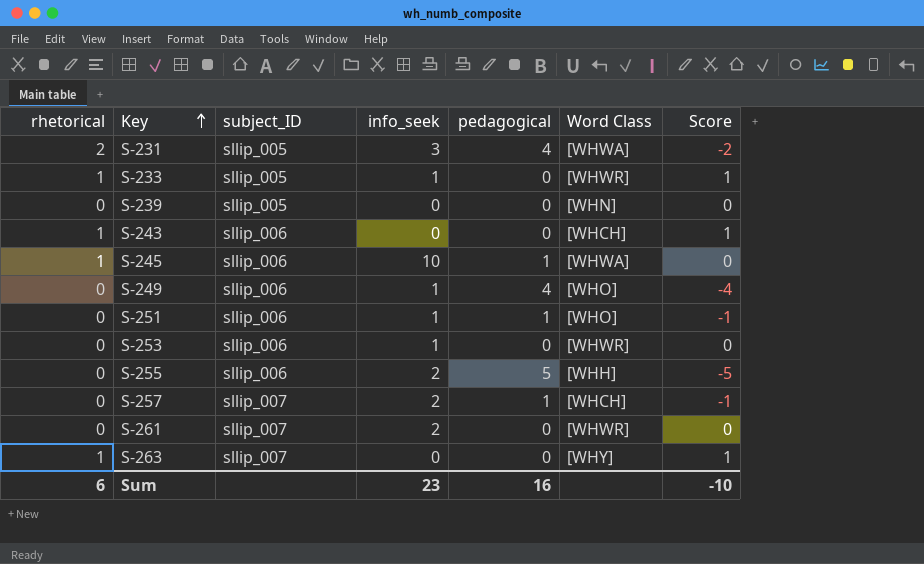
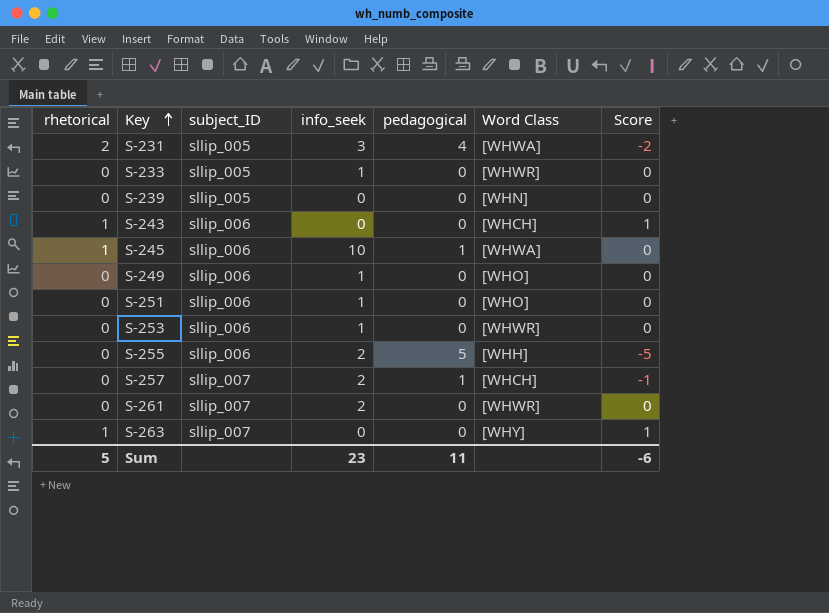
S-233 | rhetorical: 1 -> 0
S-233 | Score: 1 -> 0
S-249 | pedagogical: 4 -> 0
S-249 | Score: -4 -> 0
S-251 | pedagogical: 1 -> 0
S-251 | Score: -1 -> 0
Sum | rhetorical: 6 -> 5
Sum | pedagogical: 16 -> 11
Sum | Score: -10 -> -6

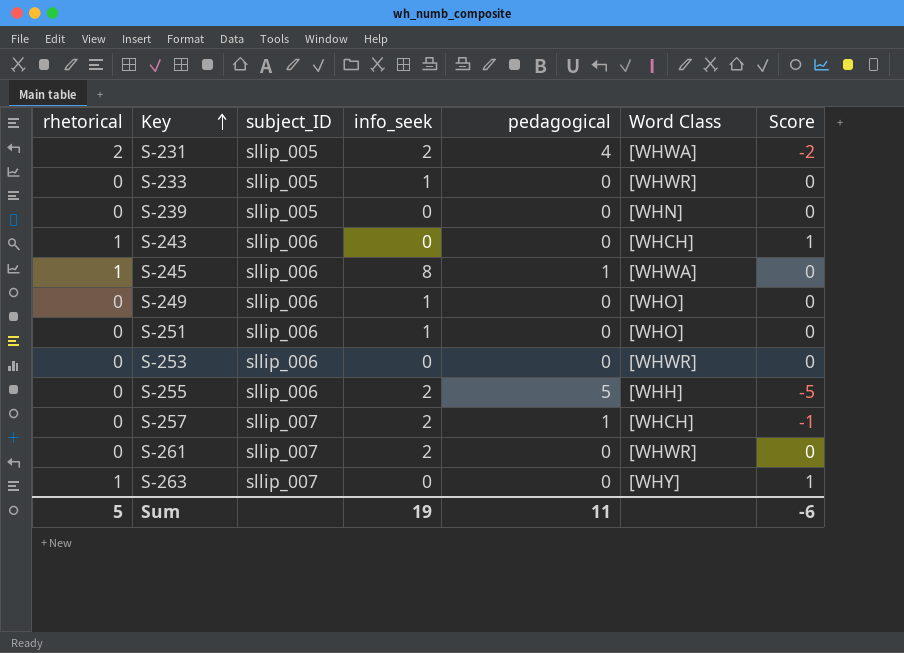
S-231 | info_seek: 3 -> 2
S-245 | info_seek: 10 -> 8
S-253 | info_seek: 1 -> 0
Sum | info_seek: 23 -> 19

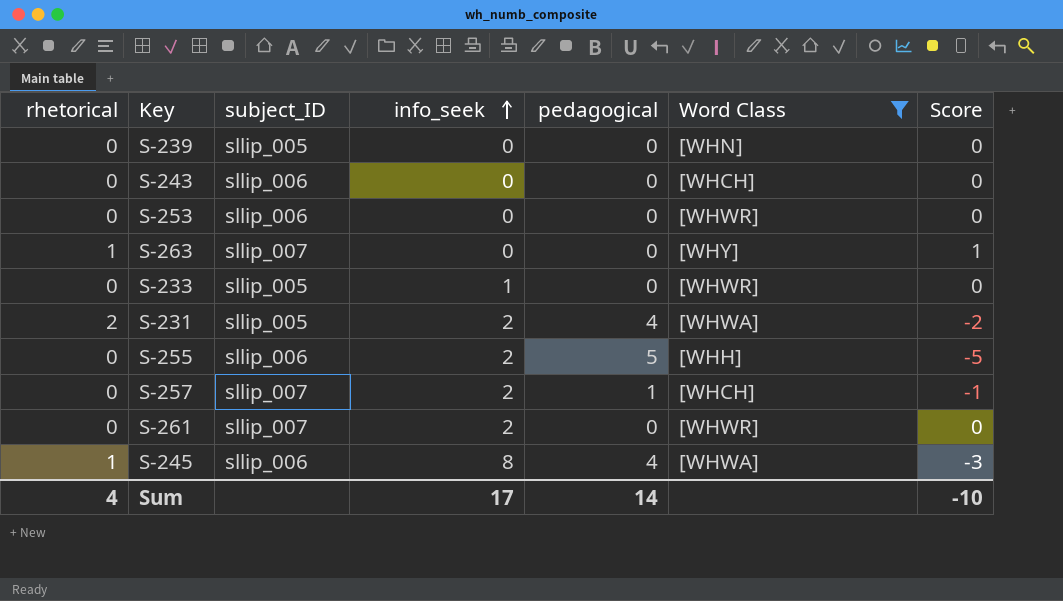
filter: none -> Word Class != [WHO]
row order: Key ascending -> info_seek ascending
S-243 | rhetorical: 1 -> 0
S-243 | Score: 1 -> 0
S-245 | pedagogical: 1 -> 4
S-245 | Score: 0 -> -3
Sum | rhetorical: 5 -> 4
Sum | info_seek: 19 -> 17
Sum | pedagogical: 11 -> 14
Sum | Score: -6 -> -10

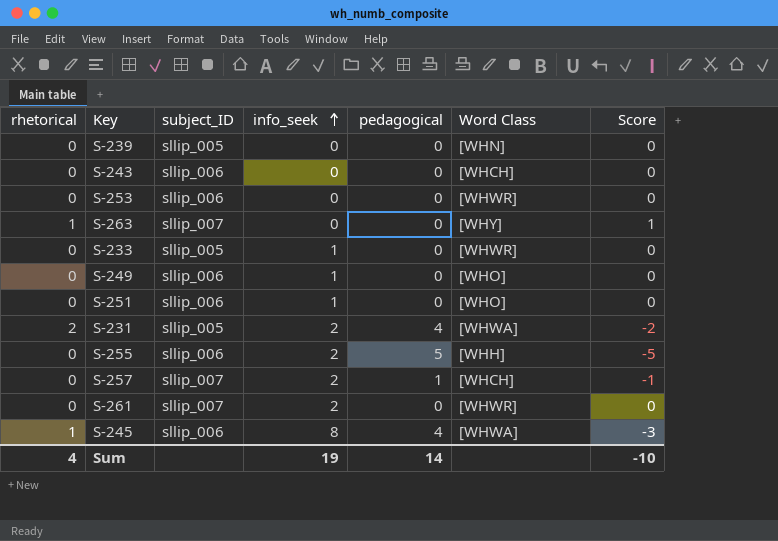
filter: Word Class != [WHO] -> none
Sum | info_seek: 17 -> 19

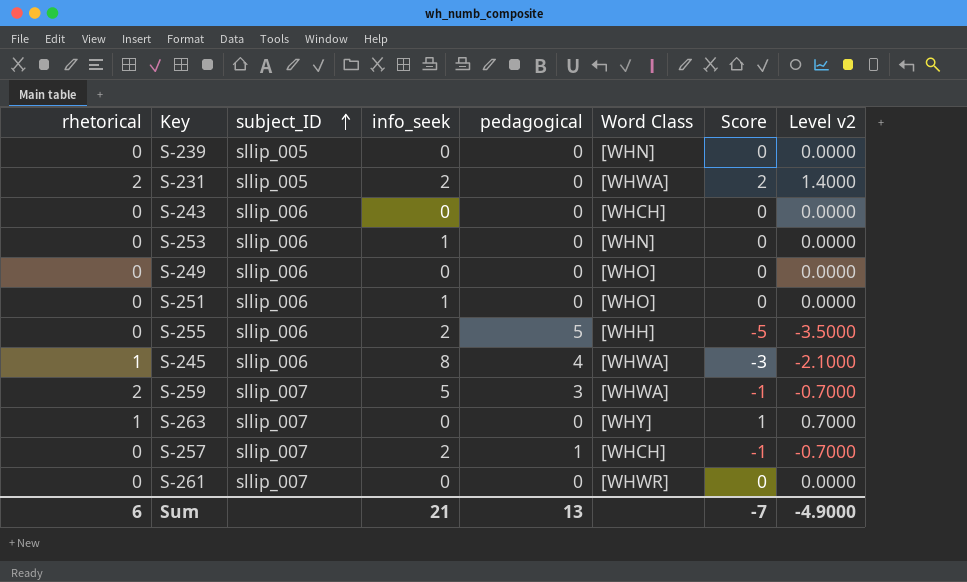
row order: info_seek ascending -> subject_ID ascending
column Level v2 | formula: none -> [Score] * 0.7
row S-233: 0 | sllip_005 | 1 | 0 | [WHWR] | 0 -> none
S-231 | pedagogical: 4 -> 0
S-231 | Score: -2 -> 2
S-253 | info_seek: 0 -> 1
S-253 | Word Class: [WHWR] -> [WHN]
S-249 | info_seek: 1 -> 0
row S-259: none -> 2 | sllip_007 | 5 | 3 | [WHWA] | -1 | -0.7000
S-261 | info_seek: 2 -> 0
Sum | rhetorical: 4 -> 6
Sum | info_seek: 19 -> 21
Sum | pedagogical: 14 -> 13
Sum | Score: -10 -> -7

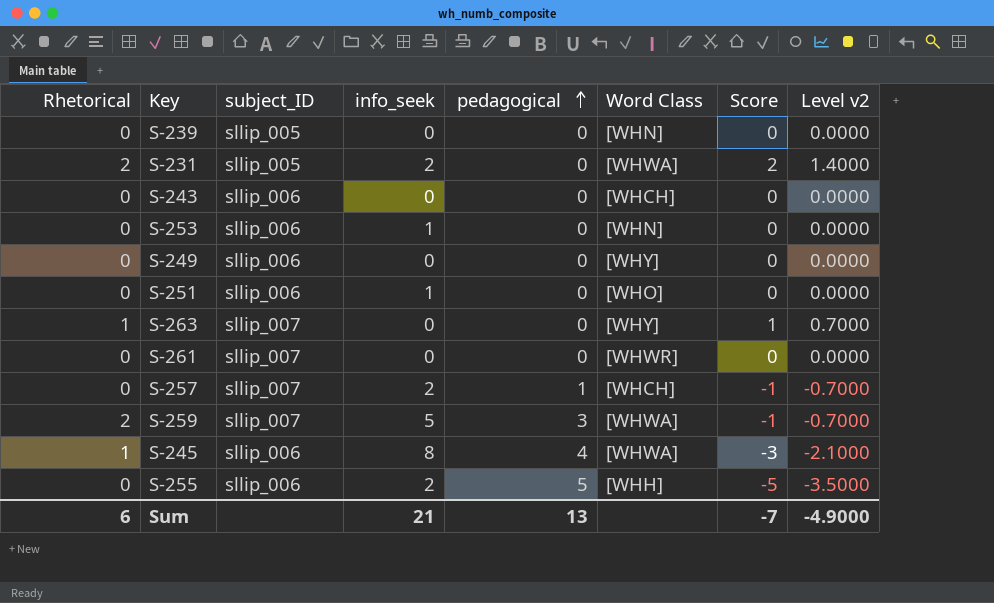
row order: subject_ID ascending -> pedagogical ascending
column name: rhetorical -> Rhetorical
S-249 | Word Class: [WHO] -> [WHY]

